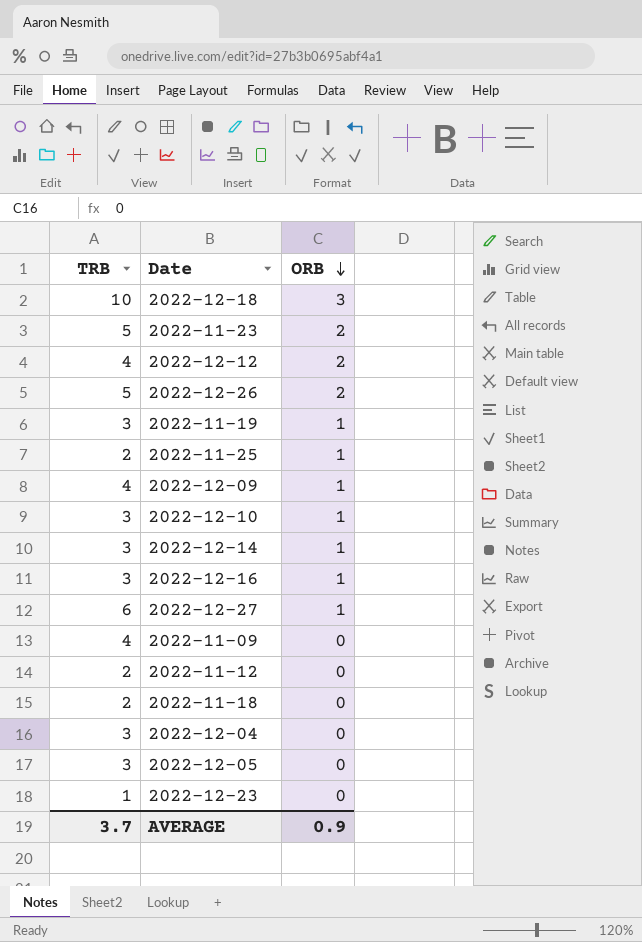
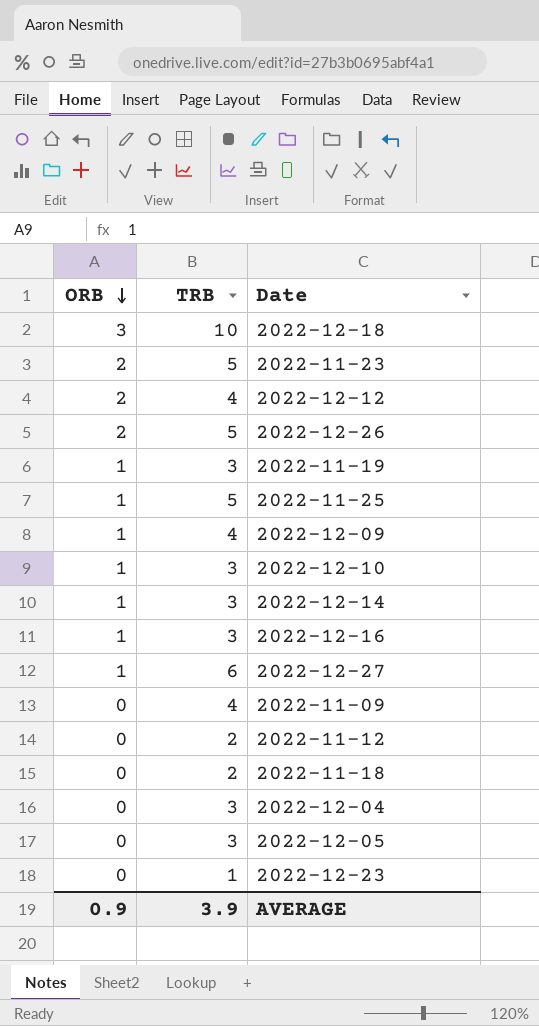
column ORB | position: 3 -> 1
2022-11-25 | TRB: 2 -> 5
AVERAGE | TRB: 3.7 -> 3.9

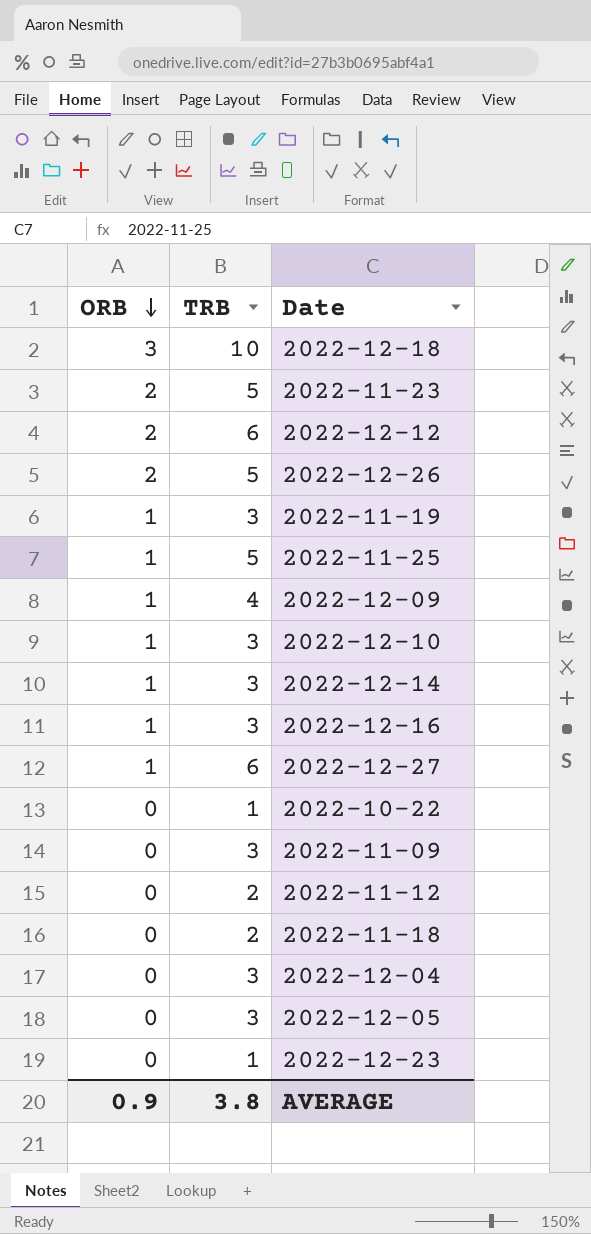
2022-12-12 | TRB: 4 -> 6
row 2022-10-22: none -> 0 | 1
2022-11-09 | TRB: 4 -> 3
AVERAGE | TRB: 3.9 -> 3.8

